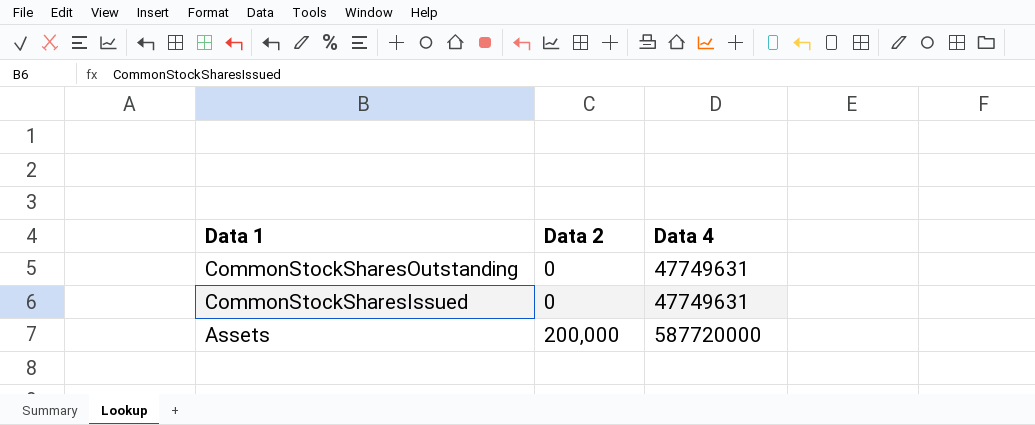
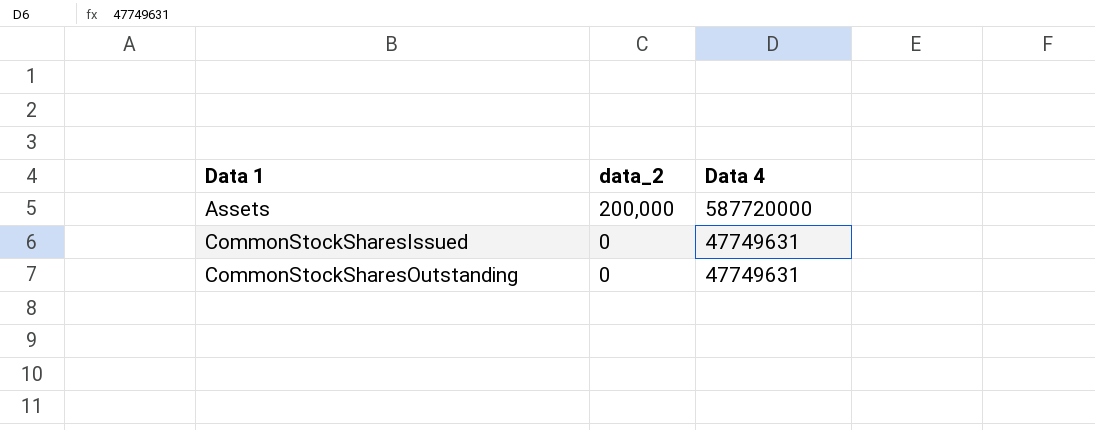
row order: Data 1 descending -> Data 1 ascending
column name: Data 2 -> data_2

